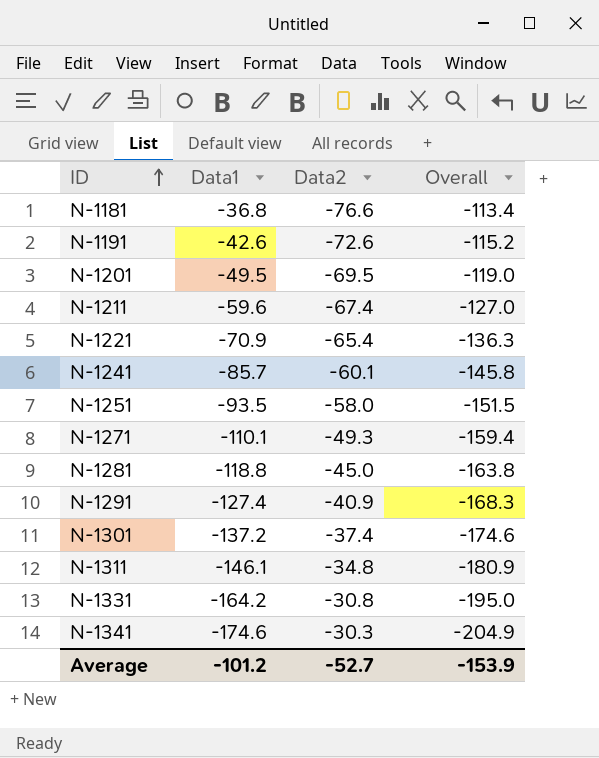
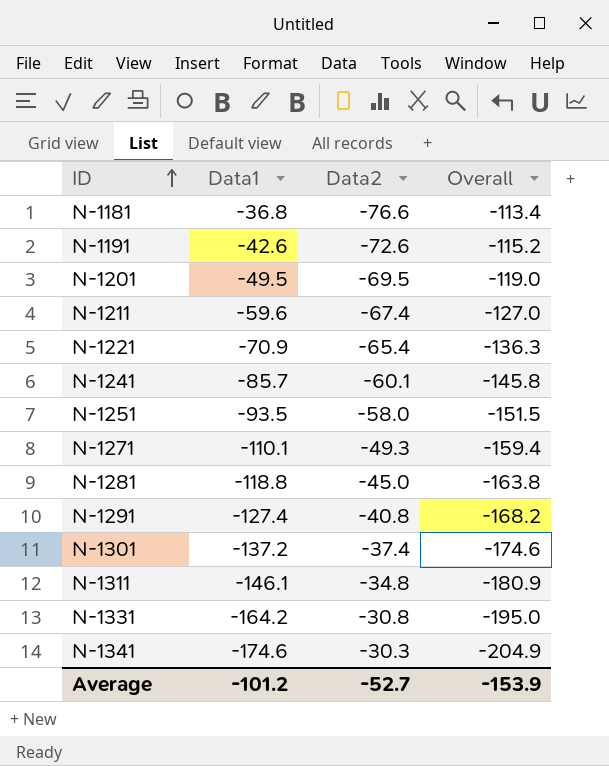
N-1291 | Data2: -40.9 -> -40.8
N-1291 | Overall: -168.3 -> -168.2

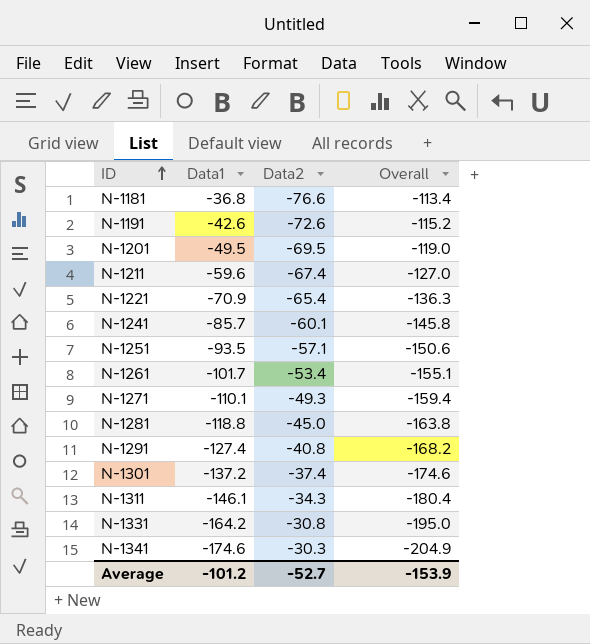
N-1251 | Data2: -58.0 -> -57.1
N-1251 | Overall: -151.5 -> -150.6
row N-1261: none -> -101.7 | -53.4 | -155.1
N-1311 | Data2: -34.8 -> -34.3
N-1311 | Overall: -180.9 -> -180.4

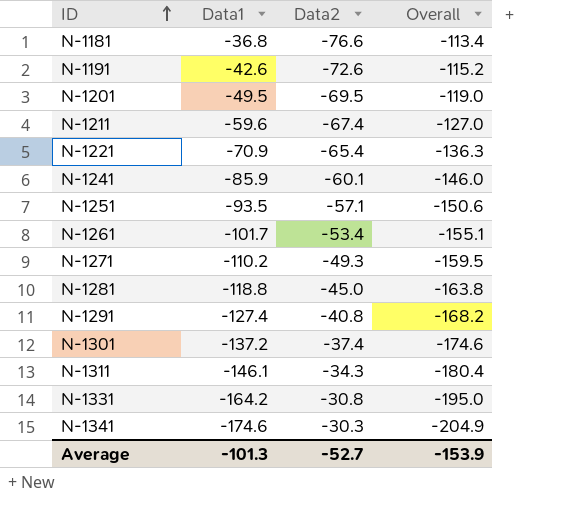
N-1241 | Data1: -85.7 -> -85.9
N-1241 | Overall: -145.8 -> -146.0
N-1271 | Data1: -110.1 -> -110.2
N-1271 | Overall: -159.4 -> -159.5
Average | Data1: -101.2 -> -101.3

